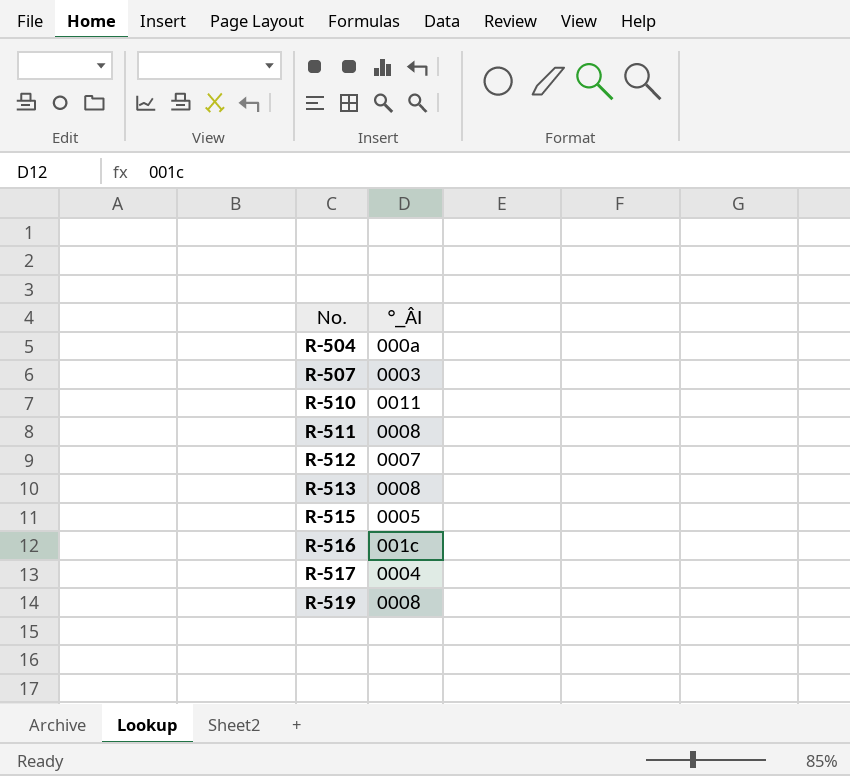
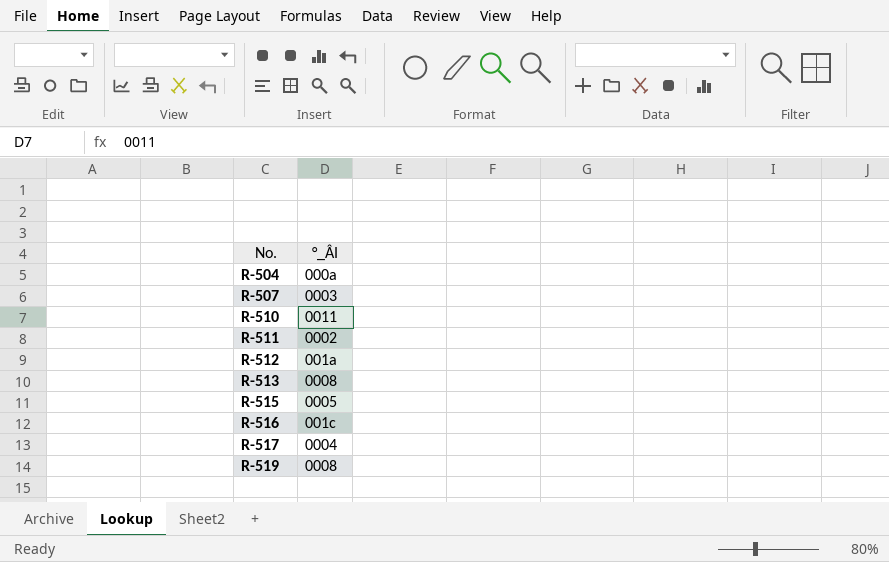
R-511 | °_ÂI: 0008 -> 0002
R-512 | °_ÂI: 0007 -> 001a

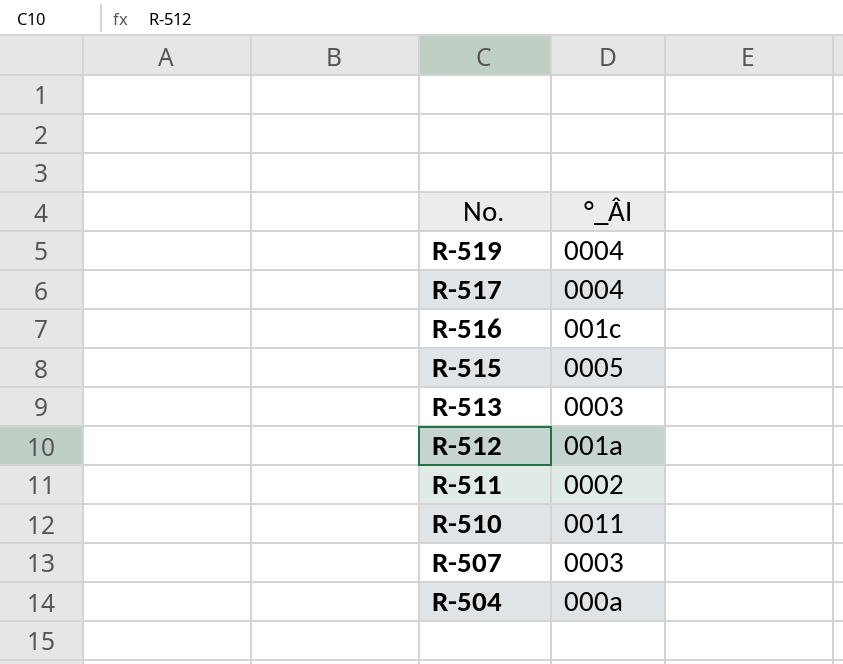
row order: No. ascending -> No. descending
R-519 | °_ÂI: 0008 -> 0004
R-513 | °_ÂI: 0008 -> 0003

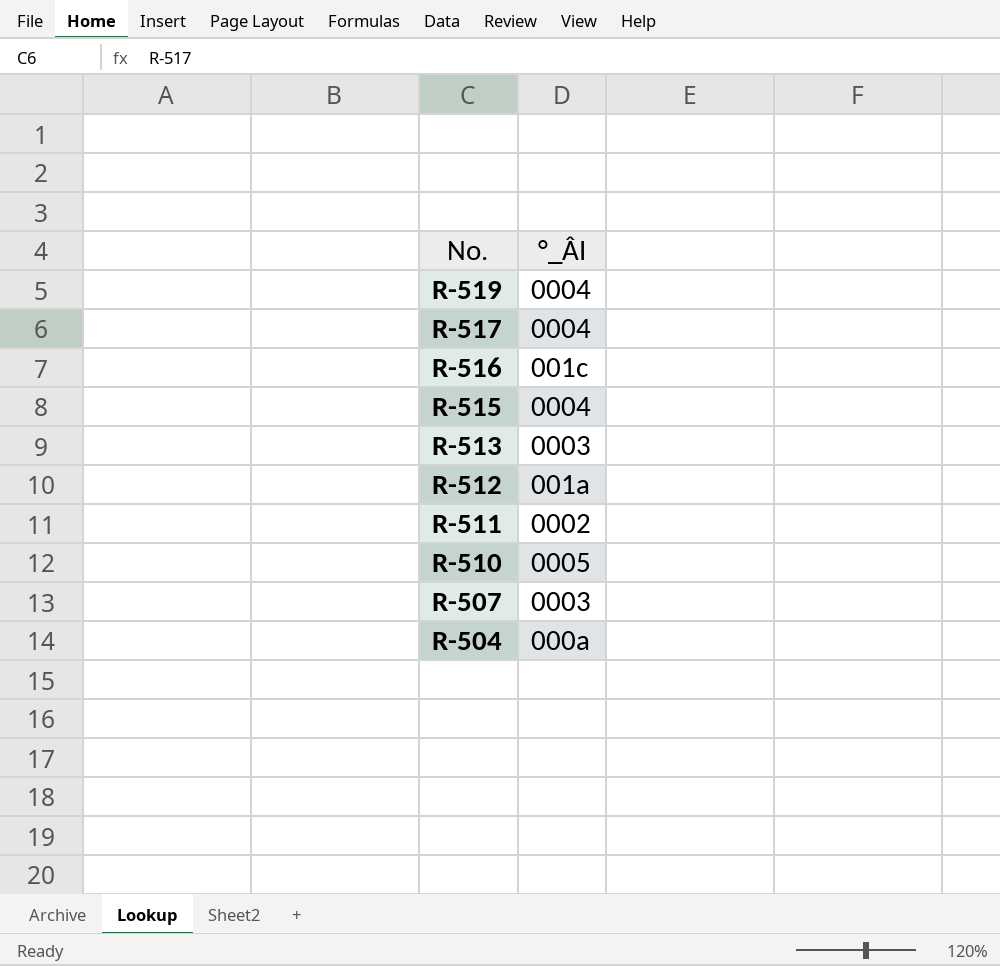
R-515 | °_ÂI: 0005 -> 0004
R-510 | °_ÂI: 0011 -> 0005

